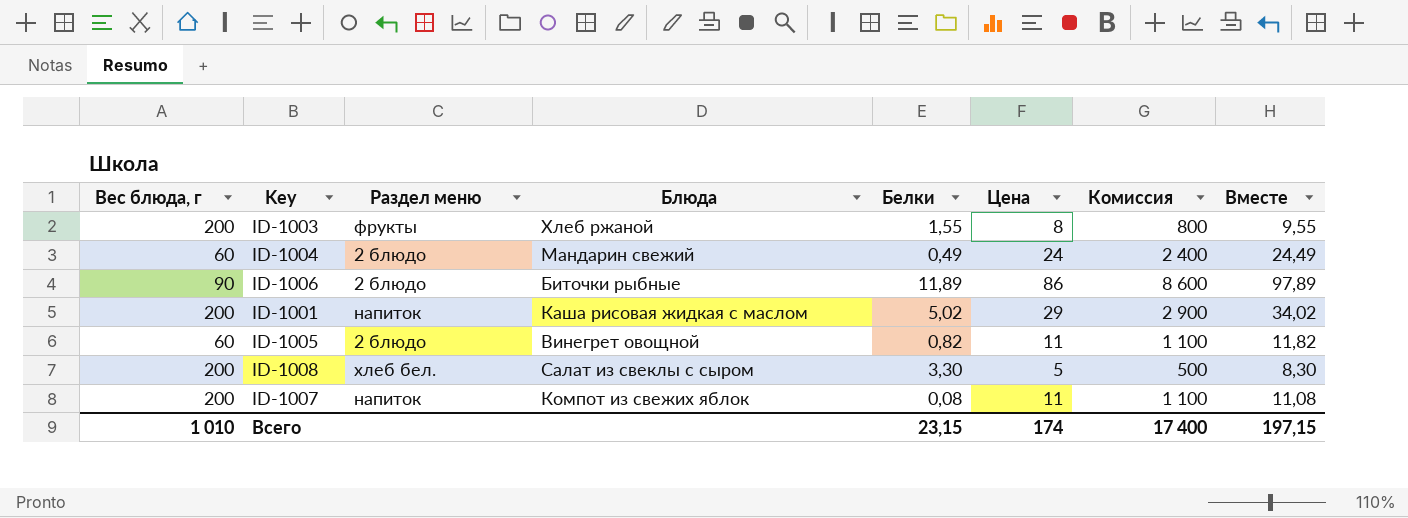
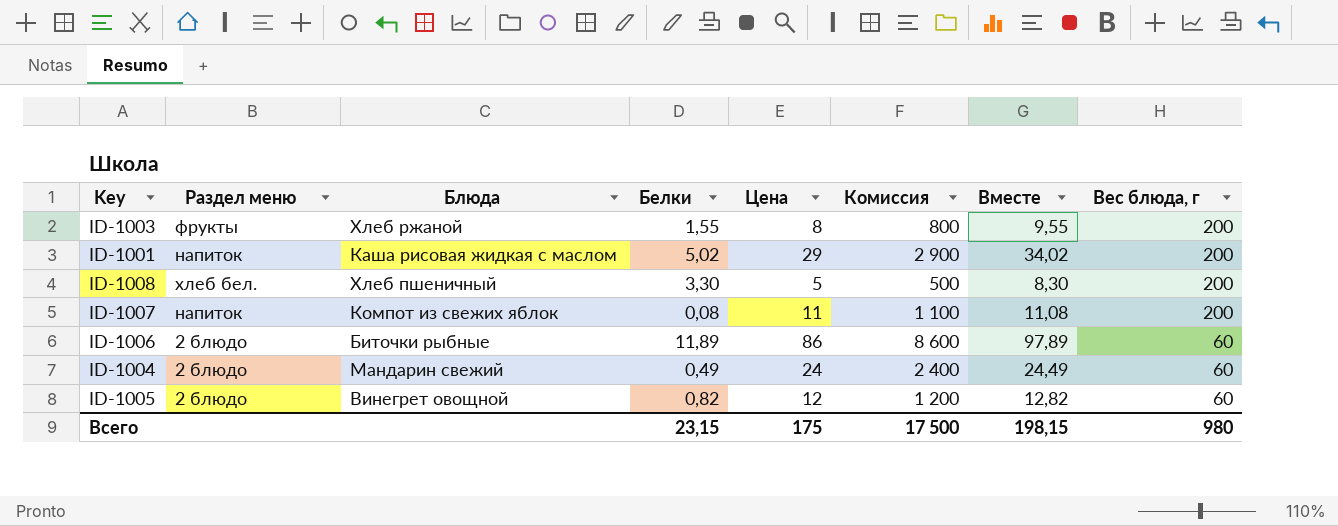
row order: none -> Вес блюда, г descending
column Вес блюда, г | position: 1 -> 8
ID-1008 | Блюда: Салат из свеклы с сыром -> Хлеб пшеничный
ID-1006 | Вес блюда, г: 90 -> 60
ID-1005 | Цена: 11 -> 12
ID-1005 | Комиссия: 1 100 -> 1 200
ID-1005 | Вместе: 11,82 -> 12,82
Всего | Цена: 174 -> 175
Всего | Комиссия: 17 400 -> 17 500
Всего | Вместе: 197,15 -> 198,15
Всего | Вес блюда, г: 1 010 -> 980

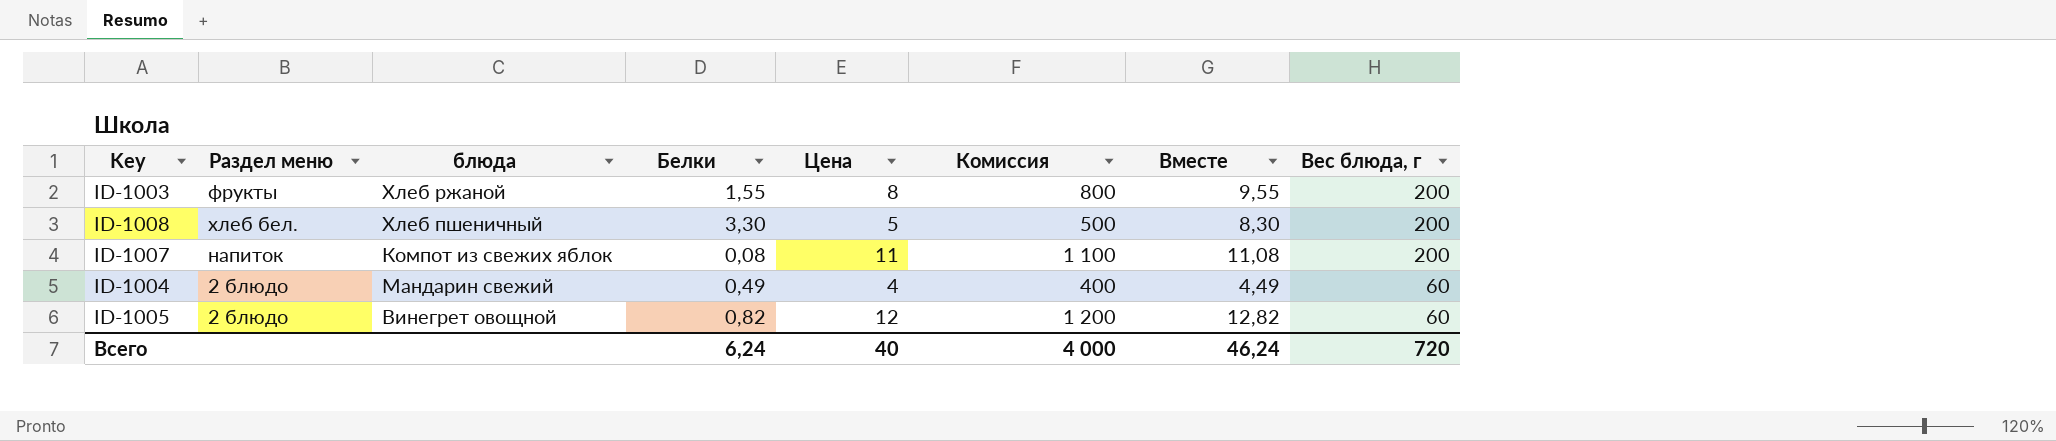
column name: Блюда -> блюда
row ID-1001: напиток | Каша рисовая жидкая с маслом | 5,02 | 29 | 2 900 | 34,02 | 200 -> none
row ID-1006: 2 блюдо | Биточки рыбные | 11,89 | 86 | 8 600 | 97,89 | 60 -> none
ID-1004 | Цена: 24 -> 4
ID-1004 | Комиссия: 2 400 -> 400
ID-1004 | Вместе: 24,49 -> 4,49
Всего | Белки: 23,15 -> 6,24
Всего | Цена: 175 -> 40
Всего | Комиссия: 17 500 -> 4 000
Всего | Вместе: 198,15 -> 46,24
Всего | Вес блюда, г: 980 -> 720

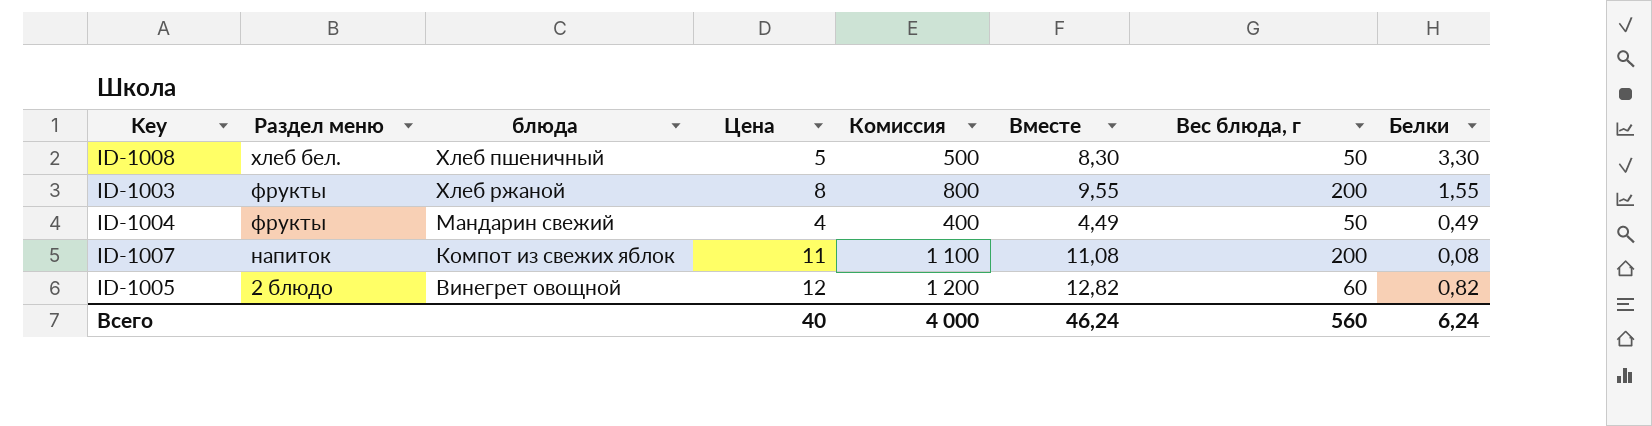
row order: Вес блюда, г descending -> Раздел меню descending
column Белки | position: 4 -> 8
ID-1008 | Вес блюда, г: 200 -> 50
ID-1004 | Раздел меню: 2 блюдо -> фрукты
ID-1004 | Вес блюда, г: 60 -> 50
Всего | Вес блюда, г: 720 -> 560

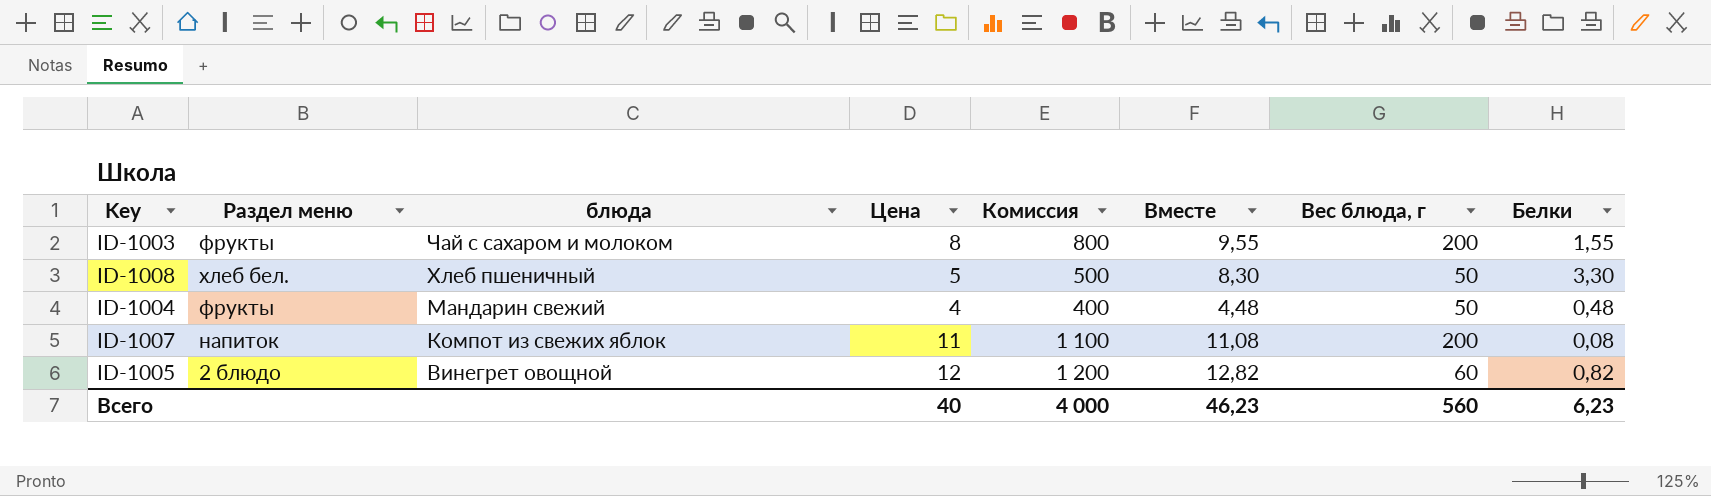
row order: Раздел меню descending -> блюда descending
ID-1003 | блюда: Хлеб ржаной -> Чай с сахаром и молоком
ID-1004 | Вместе: 4,49 -> 4,48
ID-1004 | Белки: 0,49 -> 0,48
Всего | Вместе: 46,24 -> 46,23
Всего | Белки: 6,24 -> 6,23

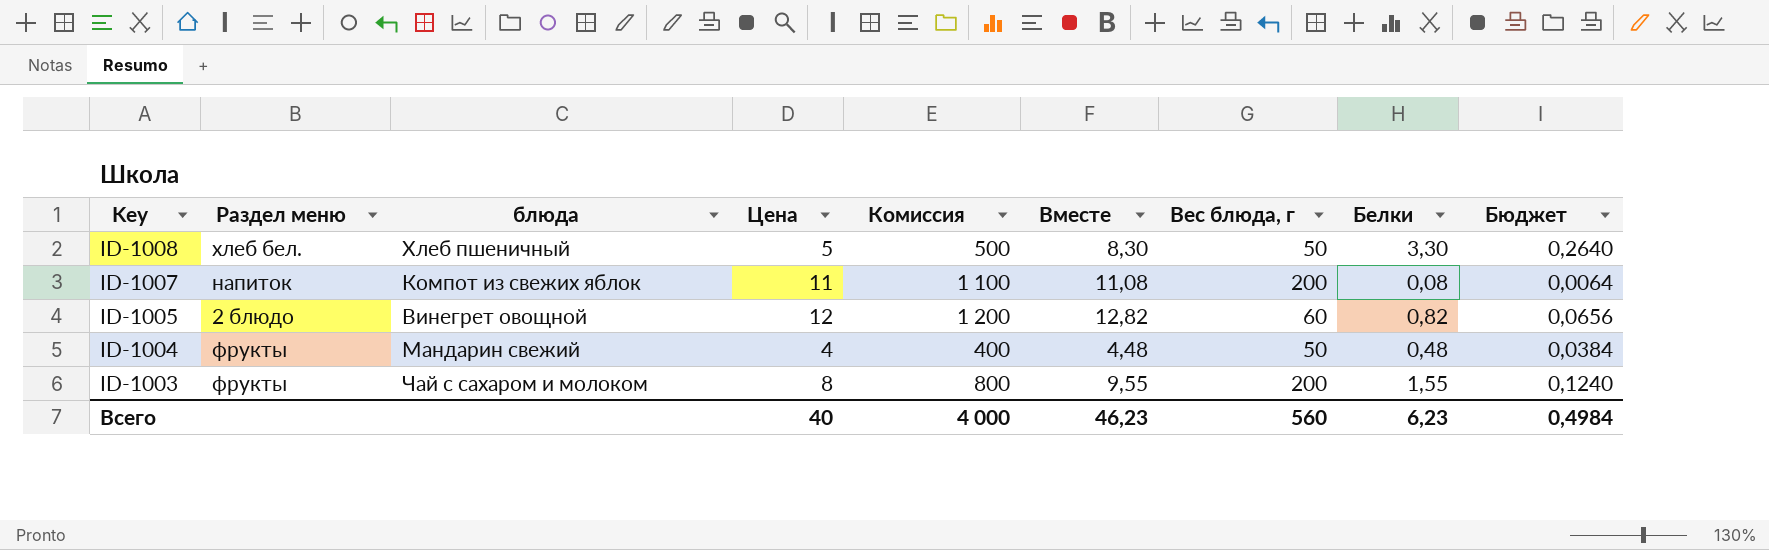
row order: блюда descending -> Key descending
column Бюджет | formula: none -> [Белки] * 0,08

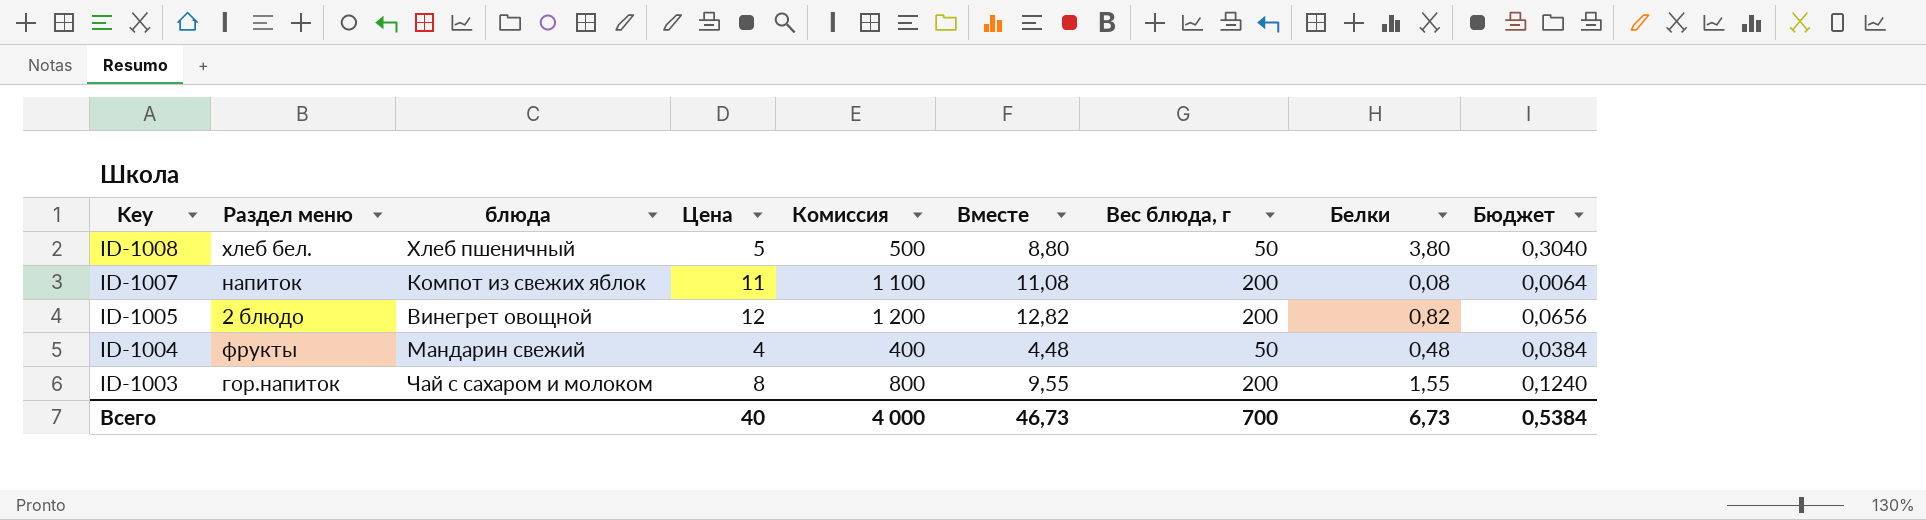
ID-1008 | Вместе: 8,30 -> 8,80
ID-1008 | Белки: 3,30 -> 3,80
ID-1008 | Бюджет: 0,2640 -> 0,3040
ID-1005 | Вес блюда, г: 60 -> 200
ID-1003 | Раздел меню: фрукты -> гор.напиток
Всего | Вместе: 46,23 -> 46,73
Всего | Вес блюда, г: 560 -> 700
Всего | Белки: 6,23 -> 6,73
Всего | Бюджет: 0,4984 -> 0,5384

